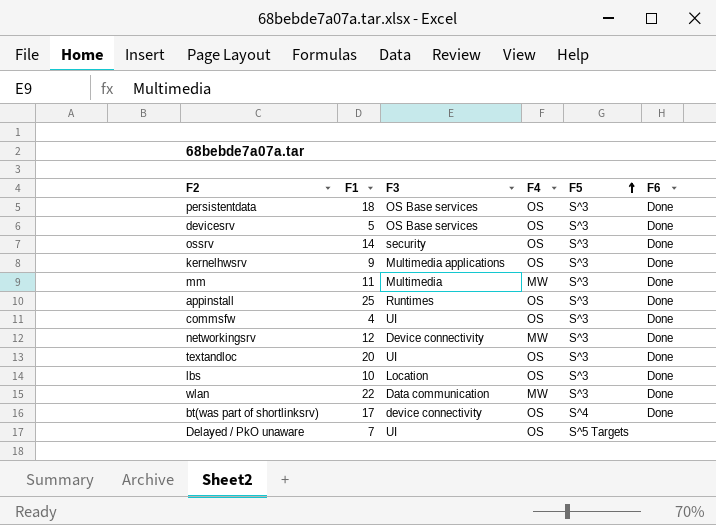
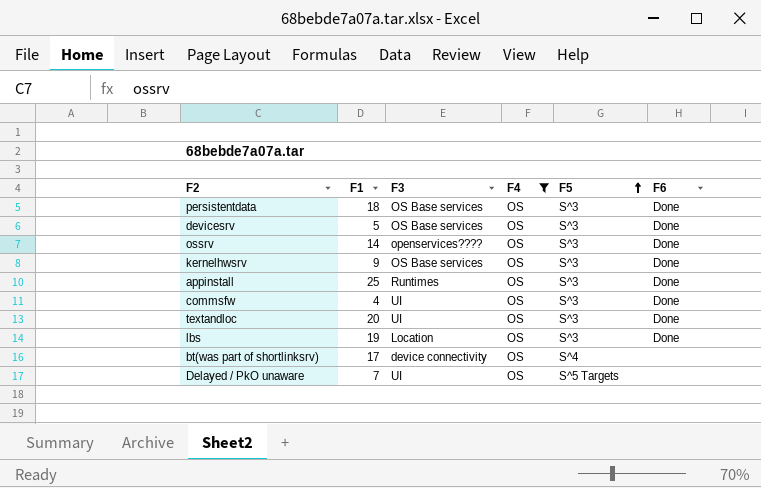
filter: none -> F4 = OS
ossrv | F3: security -> openservices????
kernelhwsrv | F3: Multimedia applications -> OS Base services
lbs | F1: 10 -> 19
bt(was part of shortlinksrv) | F6: Done -> none

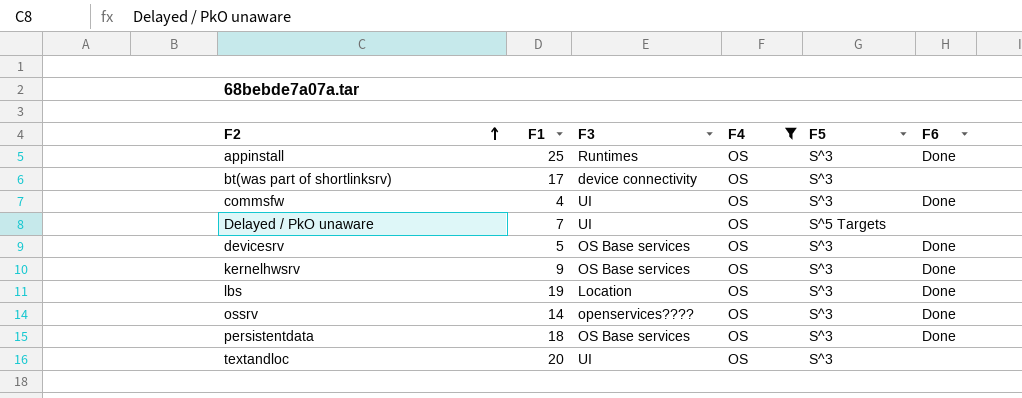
row order: F5 ascending -> F2 ascending
bt(was part of shortlinksrv) | F5: S^4 -> S^3
textandloc | F6: Done -> none

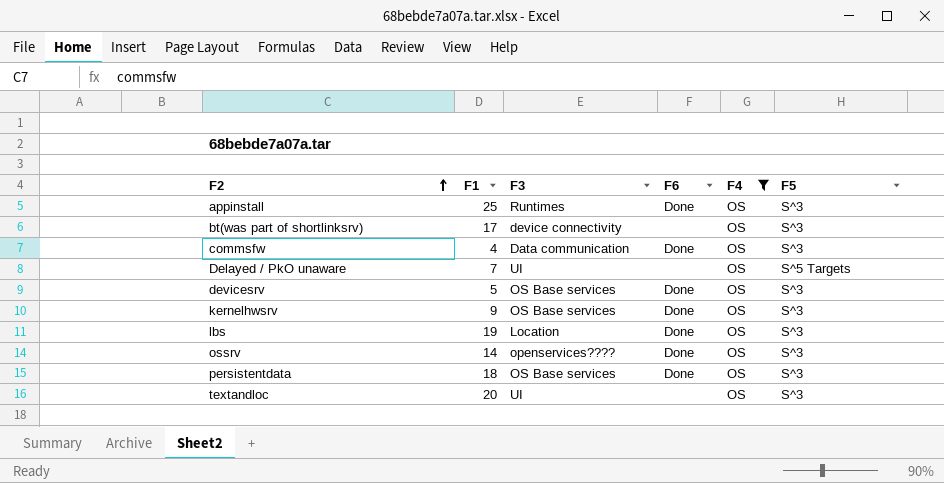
column F6 | position: 6 -> 4
commsfw | F3: UI -> Data communication

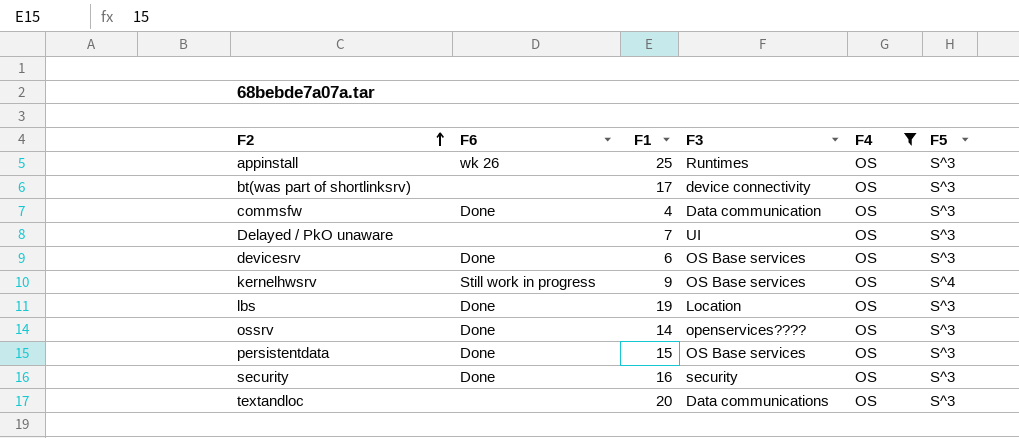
column F6 | position: 4 -> 2
appinstall | F6: Done -> wk 26
Delayed / PkO unaware | F5: S^5 Targets -> S^3
devicesrv | F1: 5 -> 6
kernelhwsrv | F6: Done -> Still work in progress
kernelhwsrv | F5: S^3 -> S^4
persistentdata | F1: 18 -> 15
row security: none -> Done | 16 | security | OS | S^3
textandloc | F3: UI -> Data communications

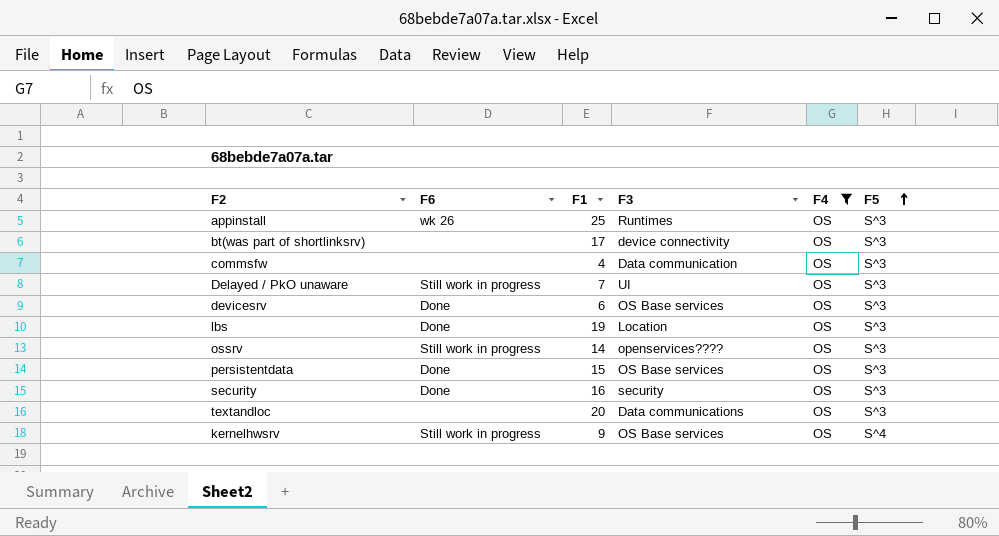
row order: F2 ascending -> F5 ascending
commsfw | F6: Done -> none
Delayed / PkO unaware | F6: none -> Still work in progress
ossrv | F6: Done -> Still work in progress

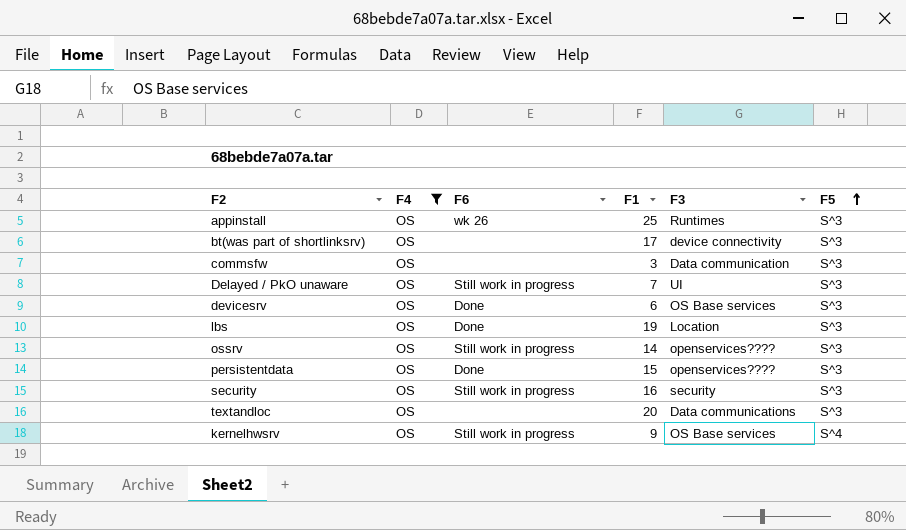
column F4 | position: 5 -> 2
commsfw | F1: 4 -> 3
persistentdata | F3: OS Base services -> openservices????
security | F6: Done -> Still work in progress

